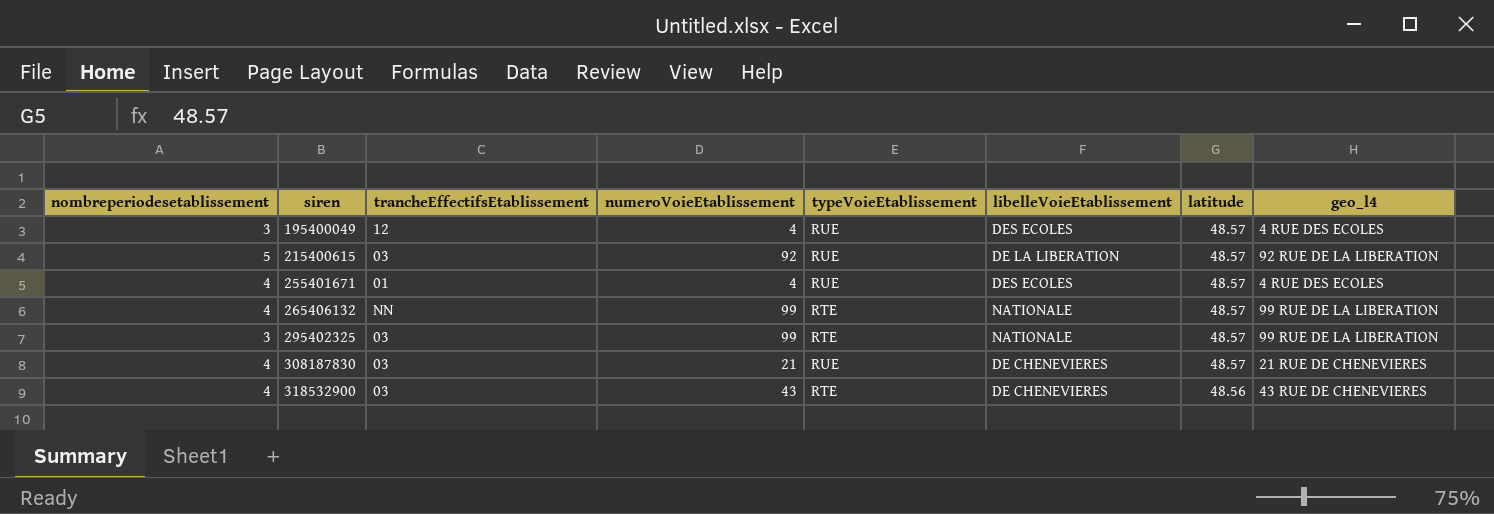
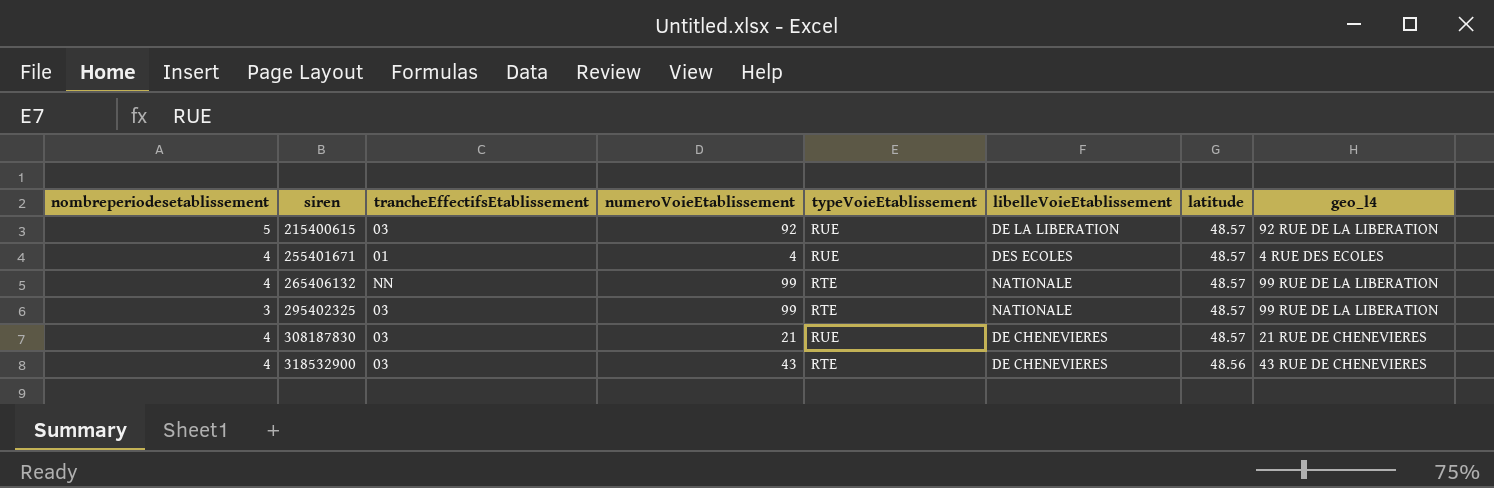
row 195400049: 3 | 12 | 4 | RUE | DES ECOLES | 48.57 | 4 RUE DES ECOLES -> none

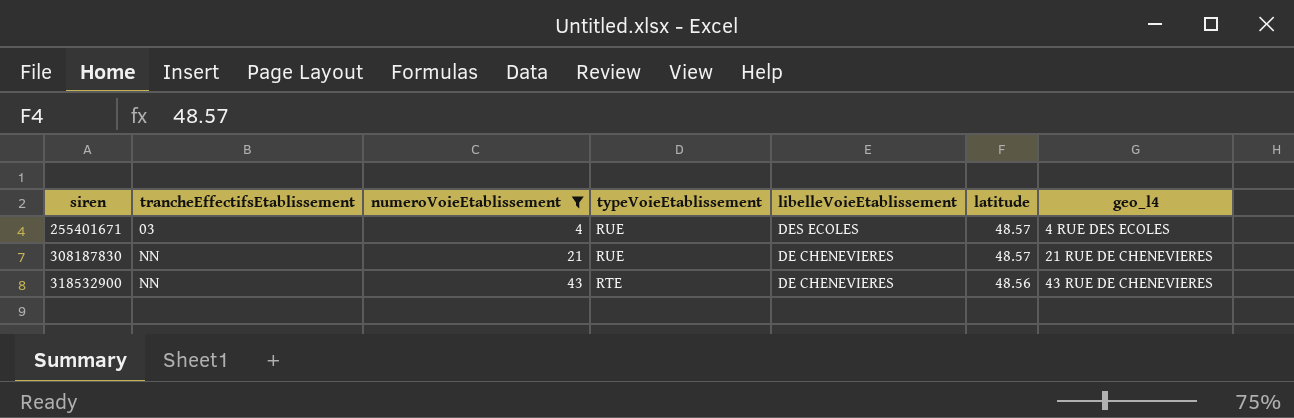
filter: none -> numeroVoieEtablissement <= 43
column nombreperiodesetablissement | position: 1 -> none
255401671 | trancheEffectifsEtablissement: 01 -> 03
308187830 | trancheEffectifsEtablissement: 03 -> NN
318532900 | trancheEffectifsEtablissement: 03 -> NN

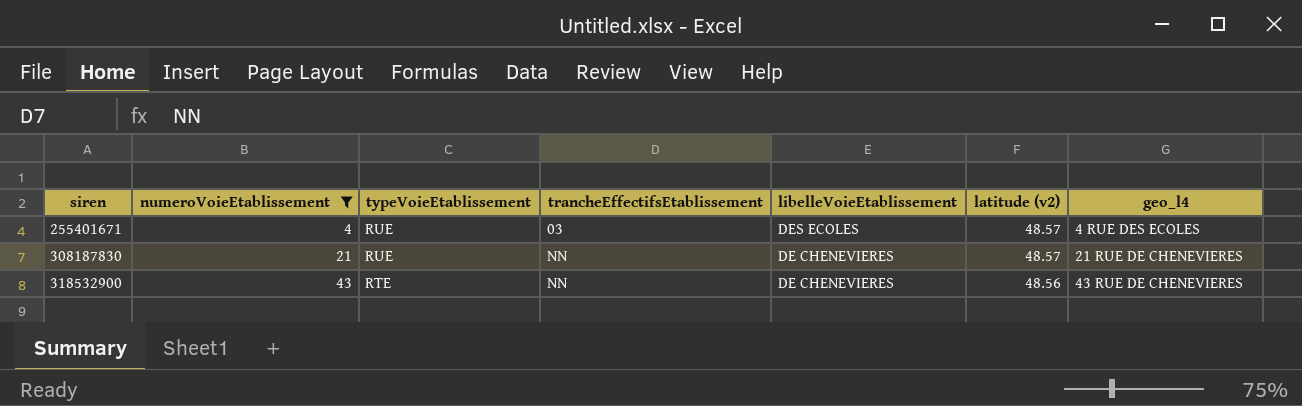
column trancheEffectifsEtablissement | position: 2 -> 4
column name: latitude -> latitude (v2)

